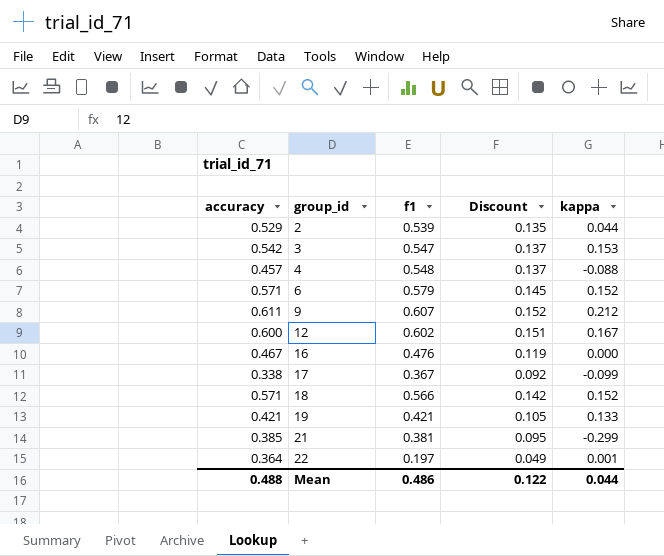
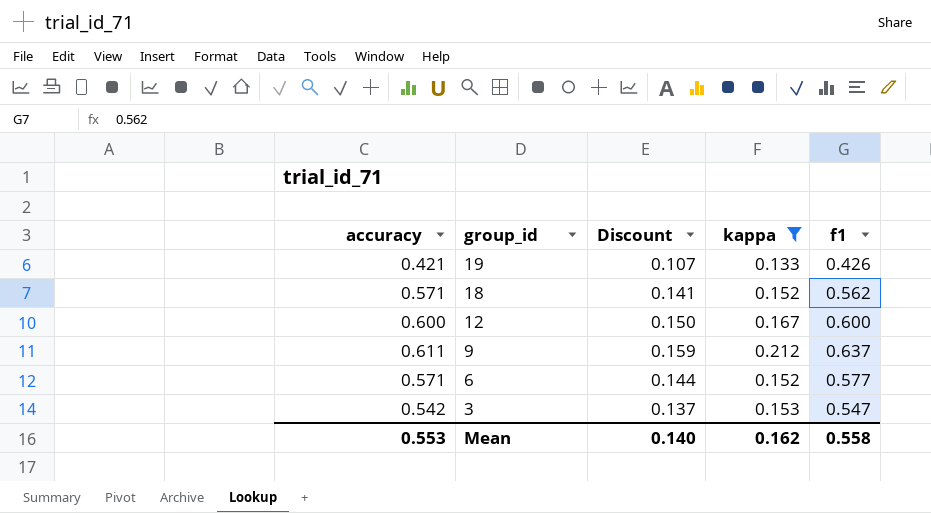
filter: none -> kappa >= 0.133
row order: group_id ascending -> group_id descending
column f1 | position: 3 -> 5
19 | Discount: 0.105 -> 0.107
19 | f1: 0.421 -> 0.426
18 | Discount: 0.142 -> 0.141
18 | f1: 0.566 -> 0.562
12 | Discount: 0.151 -> 0.150
12 | f1: 0.602 -> 0.600
9 | Discount: 0.152 -> 0.159
9 | f1: 0.607 -> 0.637
6 | Discount: 0.145 -> 0.144
6 | f1: 0.579 -> 0.577
Mean | accuracy: 0.488 -> 0.553
Mean | Discount: 0.122 -> 0.140
Mean | kappa: 0.044 -> 0.162
Mean | f1: 0.486 -> 0.558

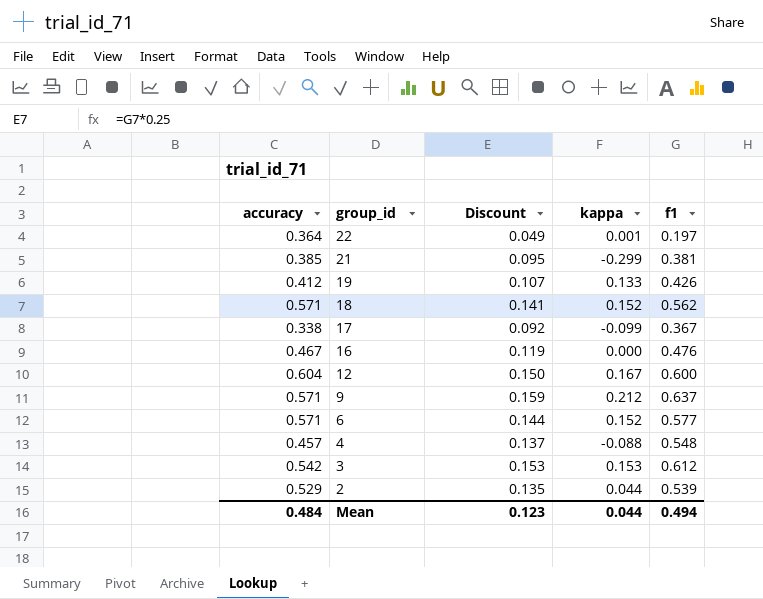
filter: kappa >= 0.133 -> none
19 | accuracy: 0.421 -> 0.412
12 | accuracy: 0.600 -> 0.604
9 | accuracy: 0.611 -> 0.571
3 | Discount: 0.137 -> 0.153
3 | f1: 0.547 -> 0.612
Mean | accuracy: 0.553 -> 0.484
Mean | Discount: 0.140 -> 0.123
Mean | kappa: 0.162 -> 0.044
Mean | f1: 0.558 -> 0.494

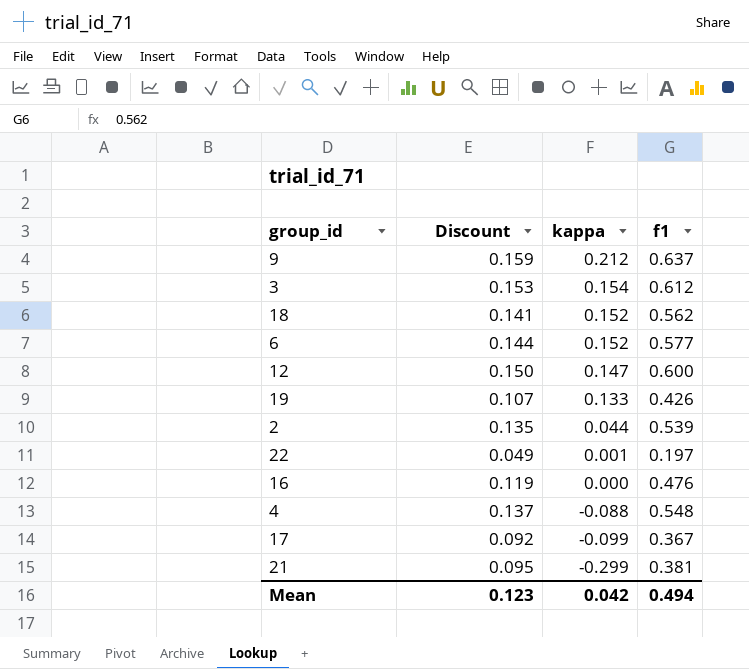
row order: group_id descending -> kappa descending
column accuracy | position: 1 -> none
3 | kappa: 0.153 -> 0.154
12 | kappa: 0.167 -> 0.147
Mean | kappa: 0.044 -> 0.042

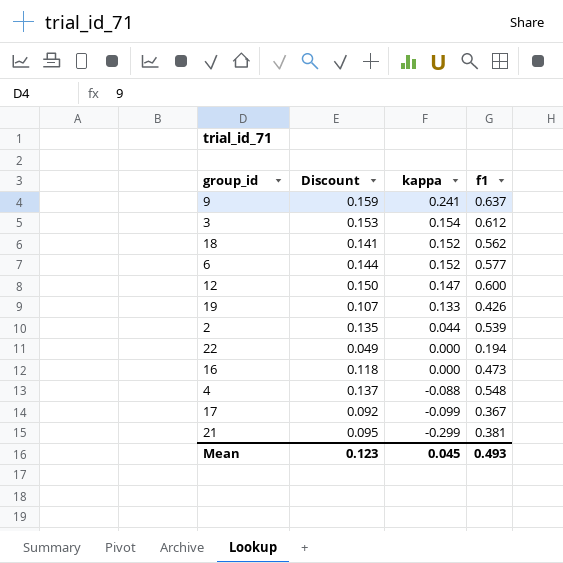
9 | kappa: 0.212 -> 0.241
22 | kappa: 0.001 -> 0.000
22 | f1: 0.197 -> 0.194
16 | Discount: 0.119 -> 0.118
16 | f1: 0.476 -> 0.473
Mean | kappa: 0.042 -> 0.045
Mean | f1: 0.494 -> 0.493

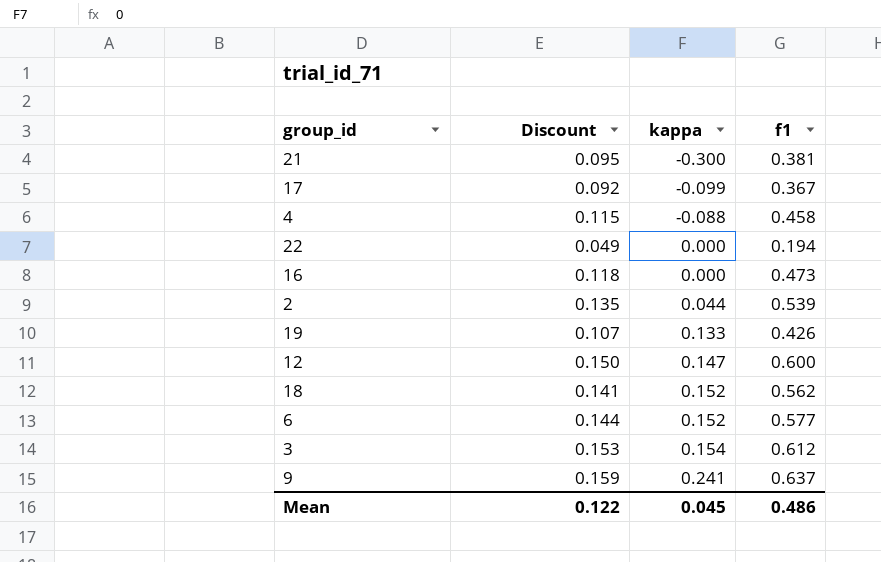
row order: kappa descending -> kappa ascending
21 | kappa: -0.299 -> -0.300
4 | Discount: 0.137 -> 0.115
4 | f1: 0.548 -> 0.458
Mean | Discount: 0.123 -> 0.122
Mean | f1: 0.493 -> 0.486

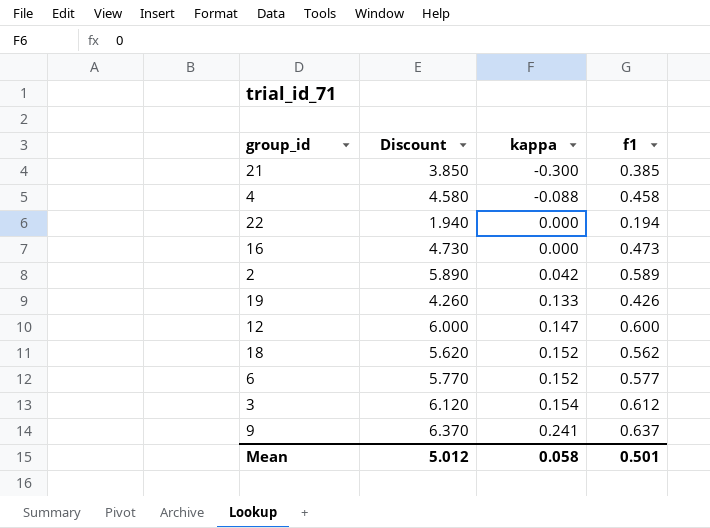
column Discount | formula: [f1] * 0.25 -> [f1] * 10
row 17: 0.092 | -0.099 | 0.367 -> none
21 | f1: 0.381 -> 0.385
2 | kappa: 0.044 -> 0.042
2 | f1: 0.539 -> 0.589
Mean | Discount: 0.122 -> 5.012
Mean | kappa: 0.045 -> 0.058
Mean | f1: 0.486 -> 0.501

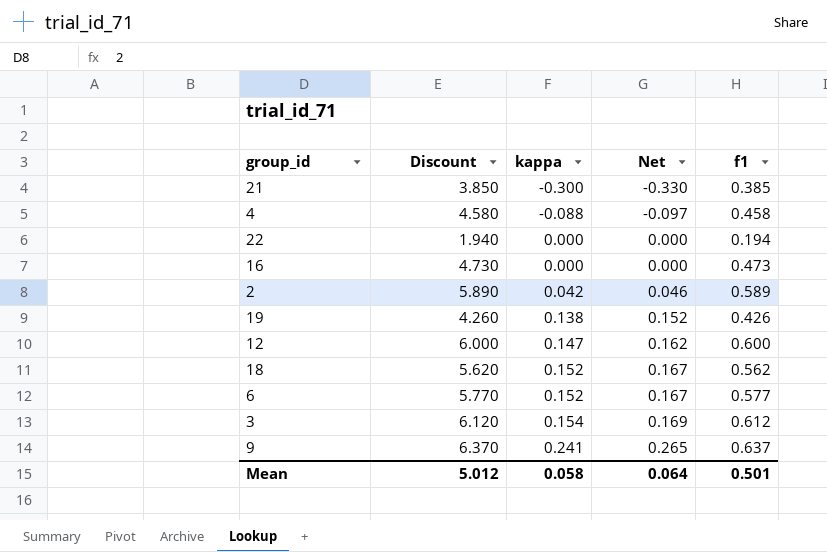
column Net | formula: none -> [kappa] * 1.1
19 | kappa: 0.133 -> 0.138

